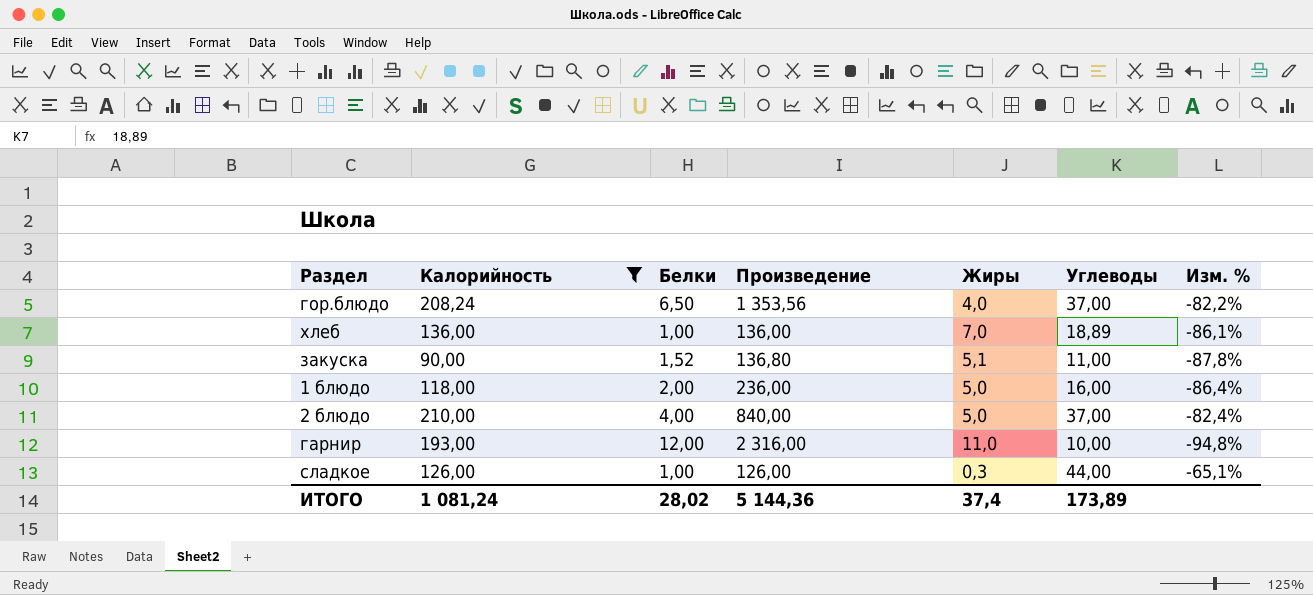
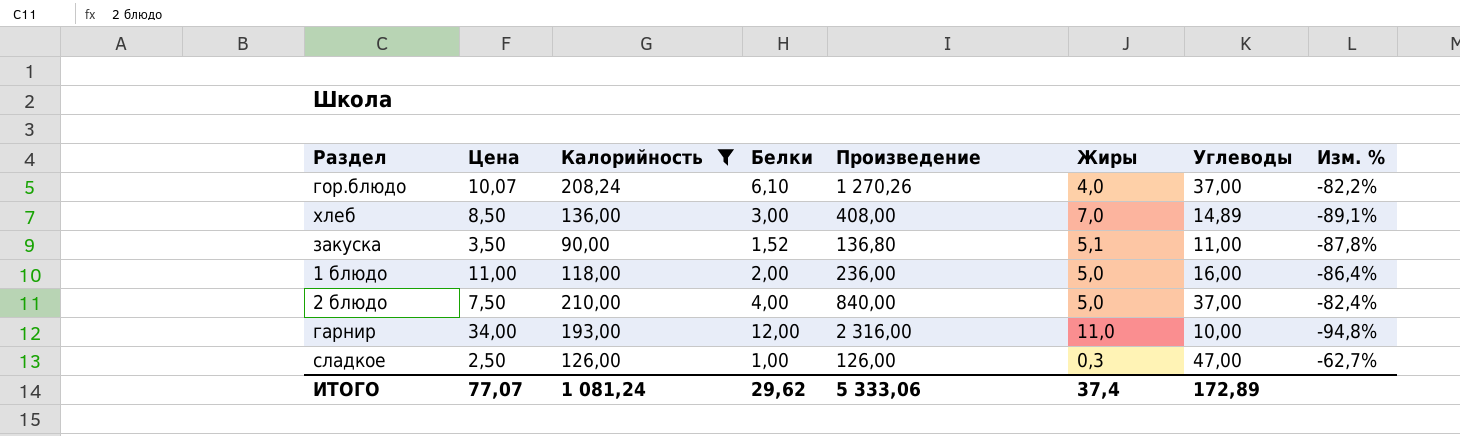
column Цена | position: none -> 2
гор.блюдо | Белки: 6,50 -> 6,10
гор.блюдо | Произведение: 1 353,56 -> 1 270,26
хлеб | Белки: 1,00 -> 3,00
хлеб | Произведение: 136,00 -> 408,00
хлеб | Углеводы: 18,89 -> 14,89
хлеб | Изм. %: -86,1% -> -89,1%
сладкое | Углеводы: 44,00 -> 47,00
сладкое | Изм. %: -65,1% -> -62,7%
ИТОГО | Белки: 28,02 -> 29,62
ИТОГО | Произведение: 5 144,36 -> 5 333,06
ИТОГО | Углеводы: 173,89 -> 172,89

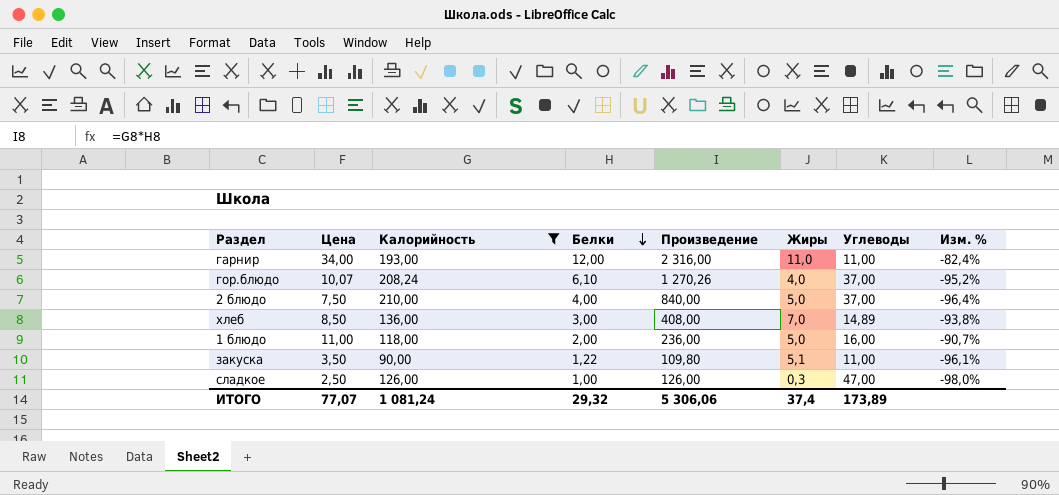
row order: none -> Белки descending
column Изм. % | formula: ([Углеводы] - [Калорийность]) / [Калорийность] -> ([Цена] - [Калорийность]) / [Калорийность]
гарнир | Углеводы: 10,00 -> 11,00
закуска | Белки: 1,52 -> 1,22
закуска | Произведение: 136,80 -> 109,80
ИТОГО | Белки: 29,62 -> 29,32
ИТОГО | Произведение: 5 333,06 -> 5 306,06
ИТОГО | Углеводы: 172,89 -> 173,89

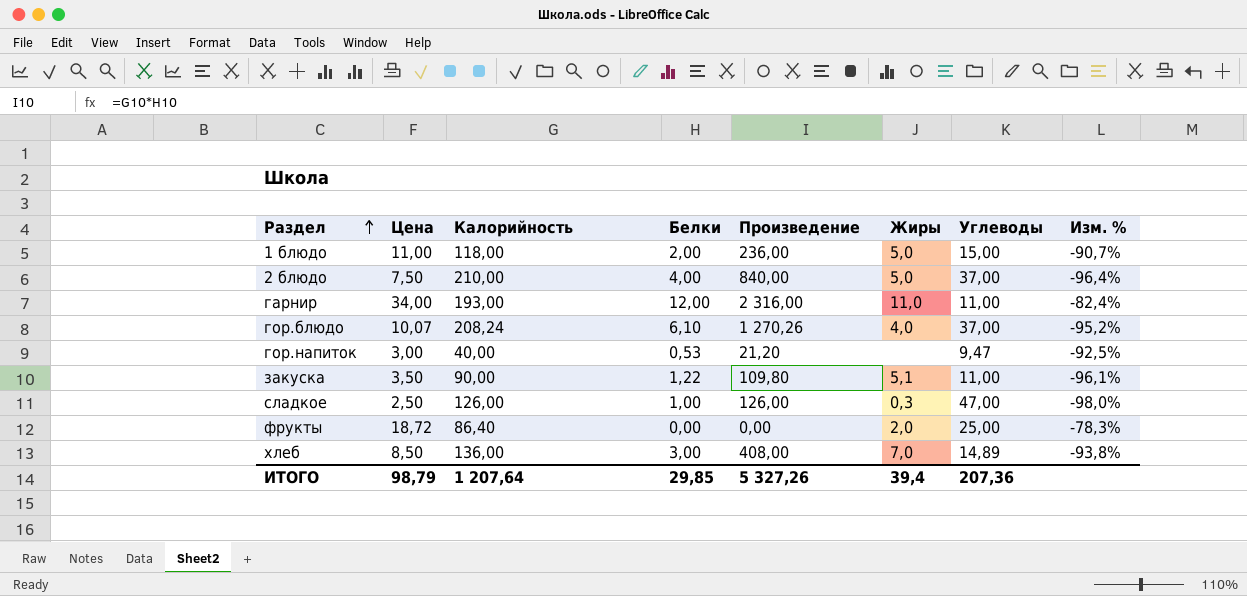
filter: Калорийность >= 90,00 -> none
row order: Белки descending -> Раздел ascending
1 блюдо | Углеводы: 16,00 -> 15,00
ИТОГО | Цена: 77,07 -> 98,79
ИТОГО | Калорийность: 1 081,24 -> 1 207,64
ИТОГО | Белки: 29,32 -> 29,85
ИТОГО | Произведение: 5 306,06 -> 5 327,26
ИТОГО | Жиры: 37,4 -> 39,4
ИТОГО | Углеводы: 173,89 -> 207,36

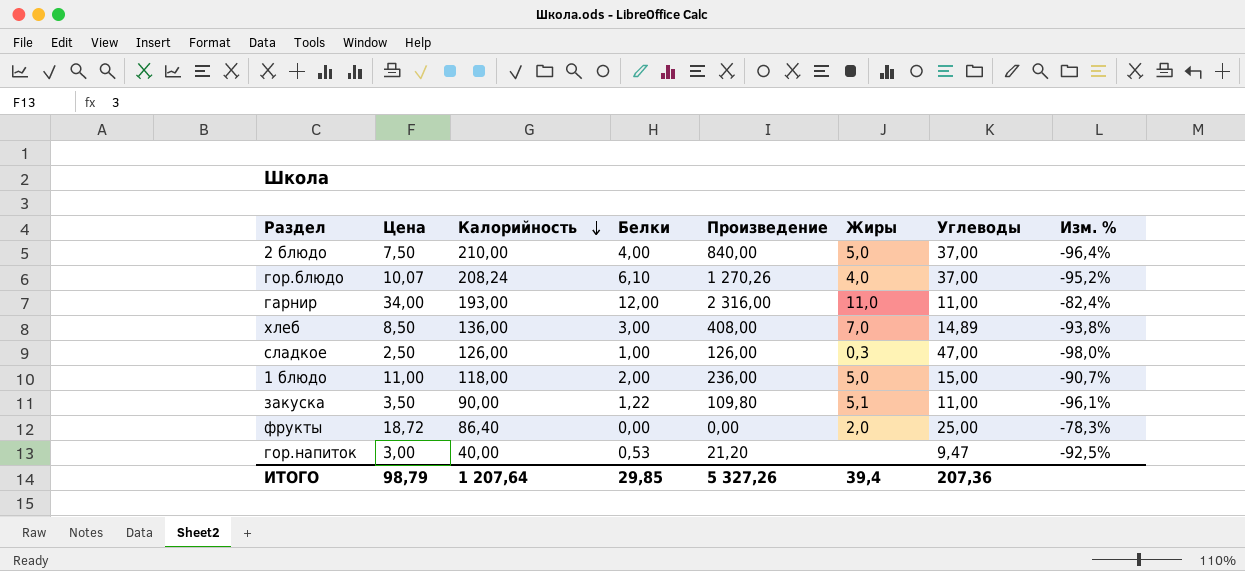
row order: Раздел ascending -> Калорийность descending

